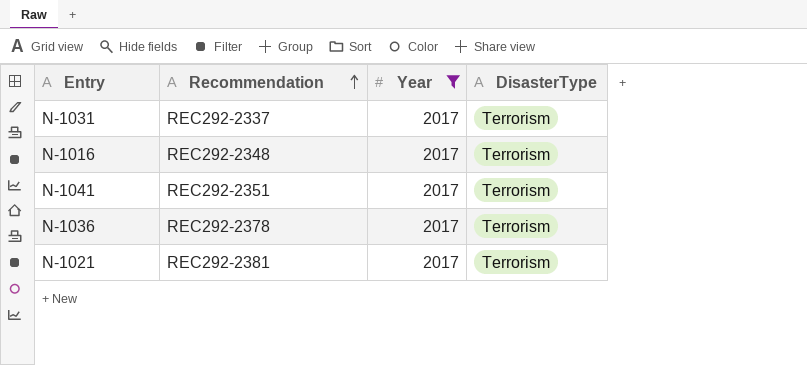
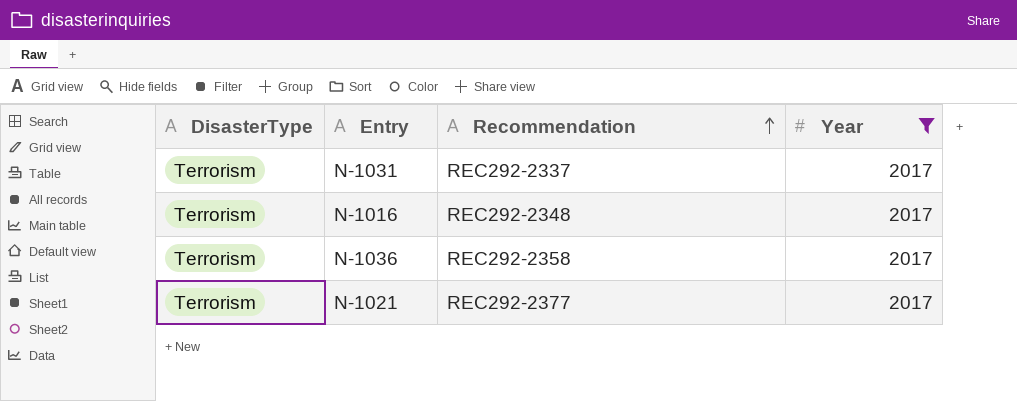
column DisasterType | position: 4 -> 1
row N-1041: REC292-2351 | 2017 | Terrorism -> none
N-1036 | Recommendation: REC292-2378 -> REC292-2358
N-1021 | Recommendation: REC292-2381 -> REC292-2377

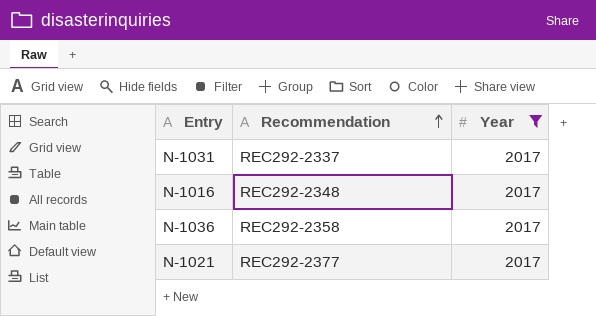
column DisasterType | position: 1 -> none

